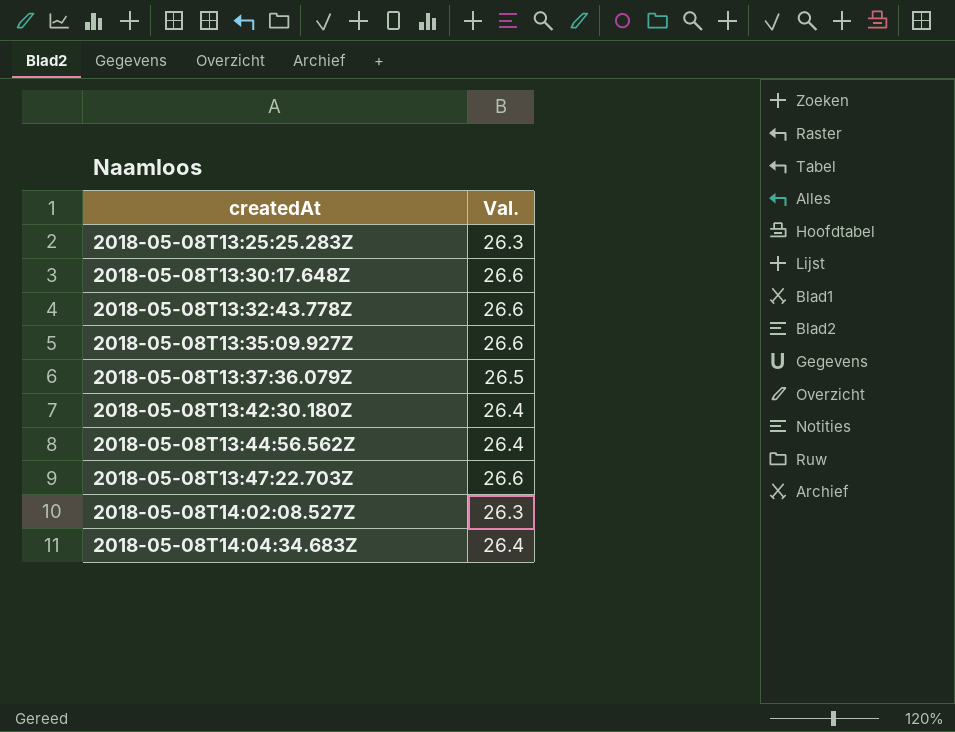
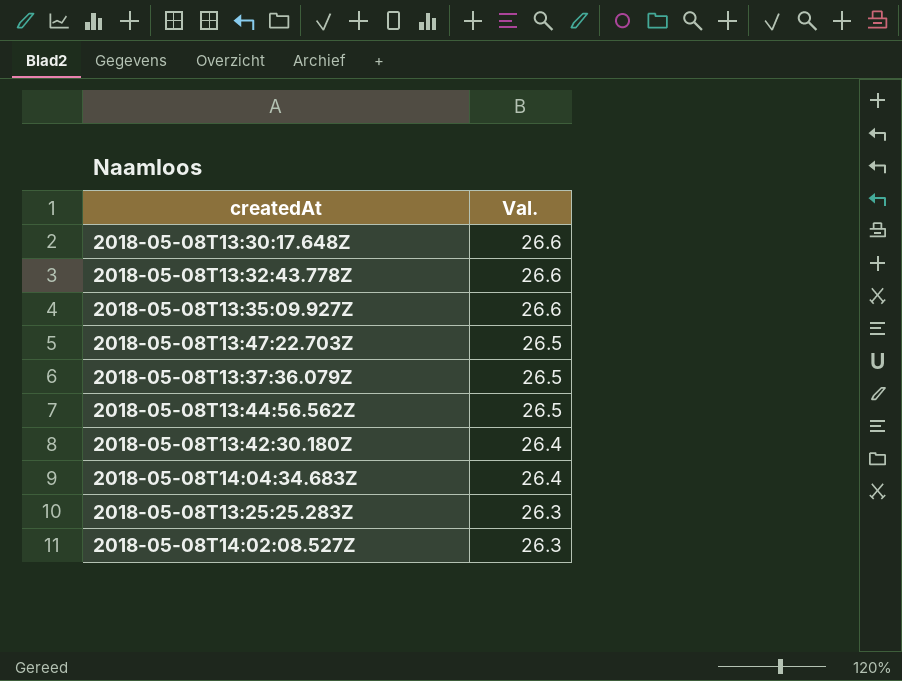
row order: createdAt ascending -> Val. descending
2018-05-08T13:47:22.703Z | Val.: 26.6 -> 26.5
2018-05-08T13:44:56.562Z | Val.: 26.4 -> 26.5

